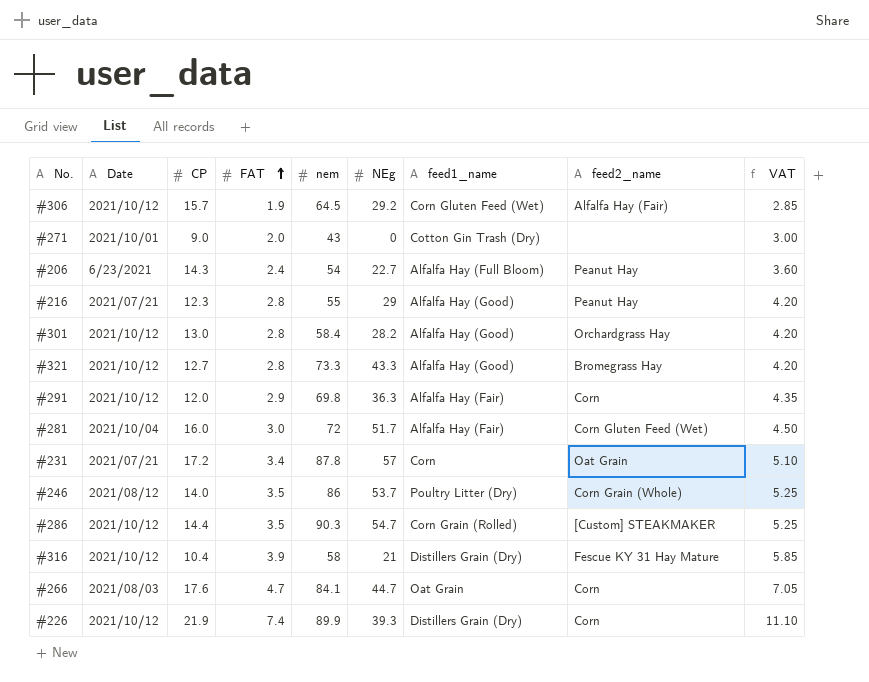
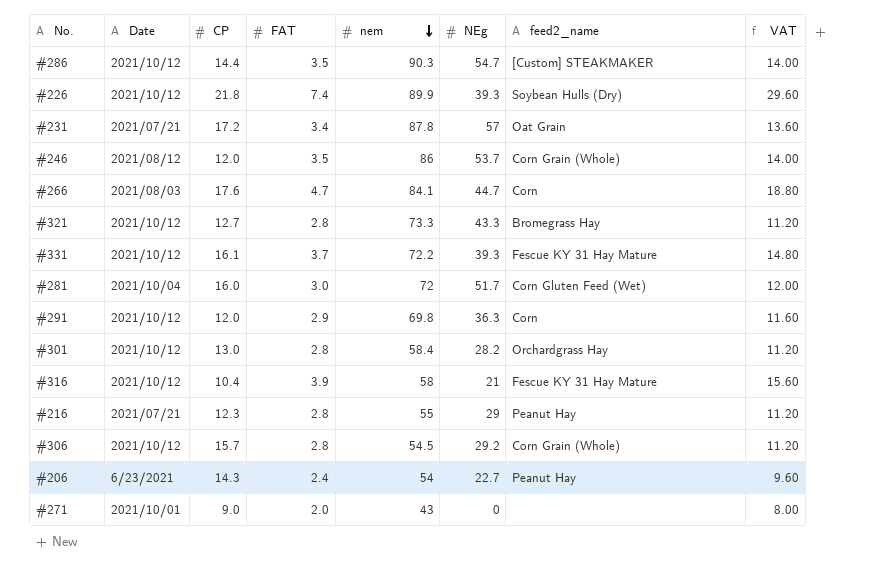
row order: FAT ascending -> nem descending
column feed1_name | position: 7 -> none
column VAT | formula: [FAT] * 1.5 -> [FAT] * 4
#226 | CP: 21.9 -> 21.8
#226 | feed2_name: Corn -> Soybean Hulls (Dry)
#246 | CP: 14.0 -> 12.0
row #331: none -> 2021/10/12 | 16.1 | 3.7 | 72.2 | 39.3 | Fescue KY 31 Hay Mature | 14.80
#306 | FAT: 1.9 -> 2.8
#306 | nem: 64.5 -> 54.5
#306 | feed2_name: Alfalfa Hay (Fair) -> Corn Grain (Whole)

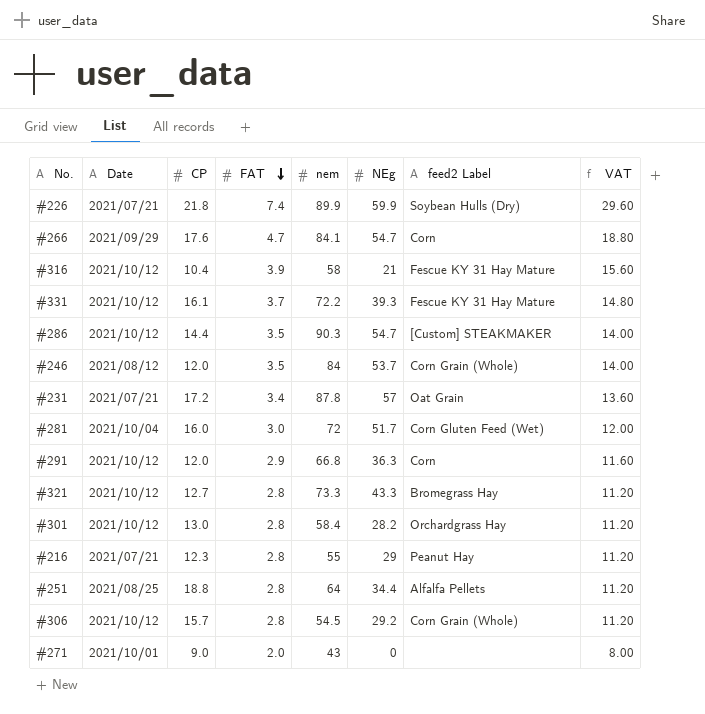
row order: nem descending -> FAT descending
column name: feed2_name -> feed2 Label
row #206: 6/23/2021 | 14.3 | 2.4 | 54 | 22.7 | Peanut Hay | 9.60 -> none
#226 | Date: 2021/10/12 -> 2021/07/21
#226 | NEg: 39.3 -> 59.9
#266 | Date: 2021/08/03 -> 2021/09/29
#266 | NEg: 44.7 -> 54.7
#246 | nem: 86 -> 84
#291 | nem: 69.8 -> 66.8
row #251: none -> 2021/08/25 | 18.8 | 2.8 | 64 | 34.4 | Alfalfa Pellets | 11.20

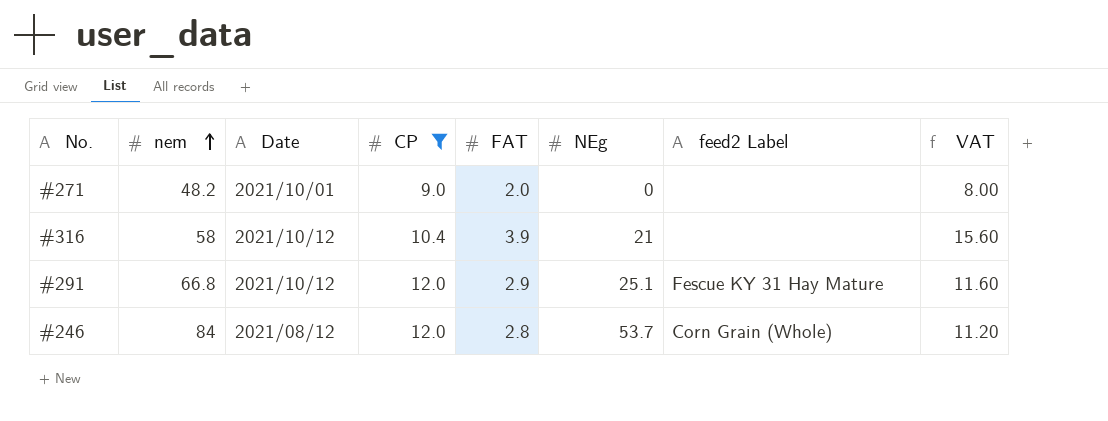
filter: none -> CP <= 12.0
row order: FAT descending -> nem ascending
column nem | position: 5 -> 2
#271 | nem: 43 -> 48.2
#316 | feed2 Label: Fescue KY 31 Hay Mature -> none
#291 | NEg: 36.3 -> 25.1
#291 | feed2 Label: Corn -> Fescue KY 31 Hay Mature
#246 | FAT: 3.5 -> 2.8
#246 | VAT: 14.00 -> 11.20

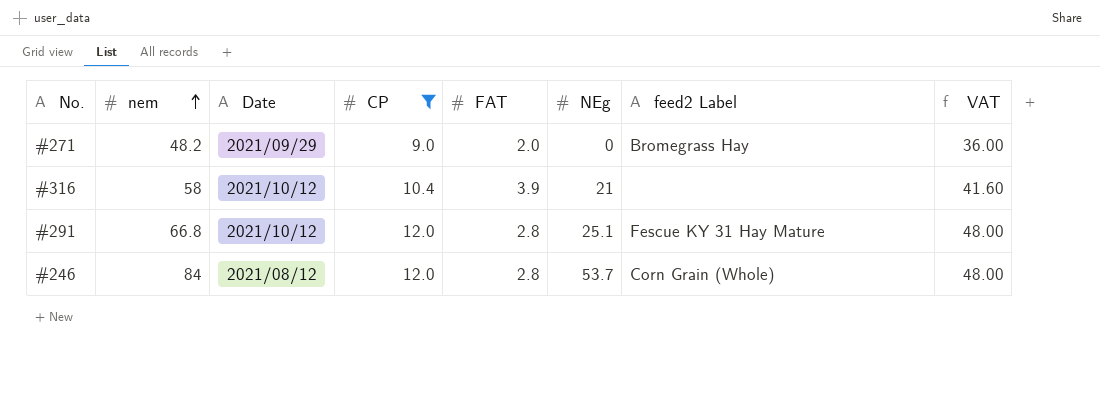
column VAT | formula: [FAT] * 4 -> [CP] * 4
#271 | Date: 2021/10/01 -> 2021/09/29
#271 | feed2 Label: none -> Bromegrass Hay
#291 | FAT: 2.9 -> 2.8

